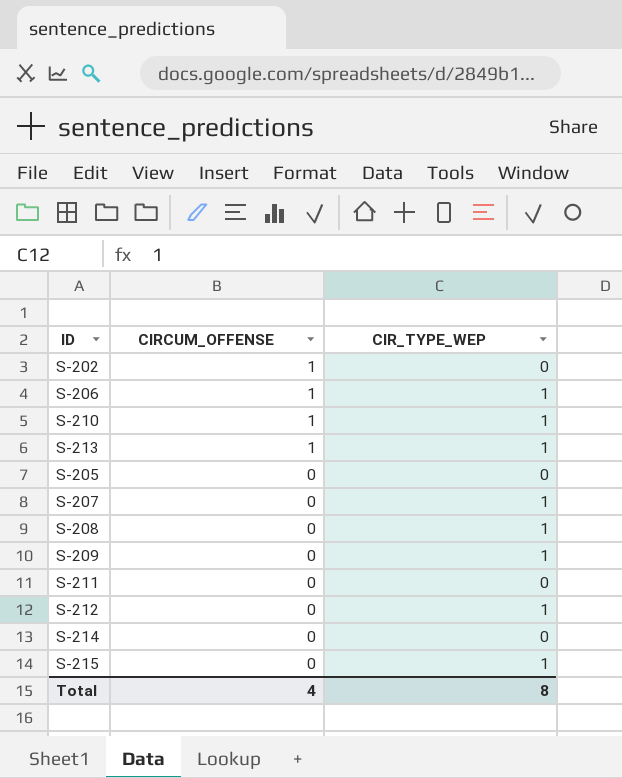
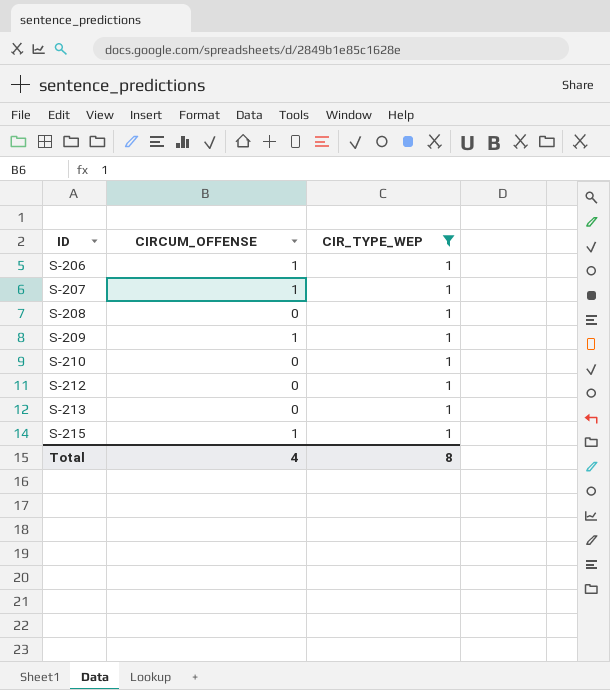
filter: none -> CIR_TYPE_WEP = 1
row order: CIRCUM_OFFENSE descending -> ID ascending
S-207 | CIRCUM_OFFENSE: 0 -> 1
S-209 | CIRCUM_OFFENSE: 0 -> 1
S-210 | CIRCUM_OFFENSE: 1 -> 0
S-213 | CIRCUM_OFFENSE: 1 -> 0
S-215 | CIRCUM_OFFENSE: 0 -> 1

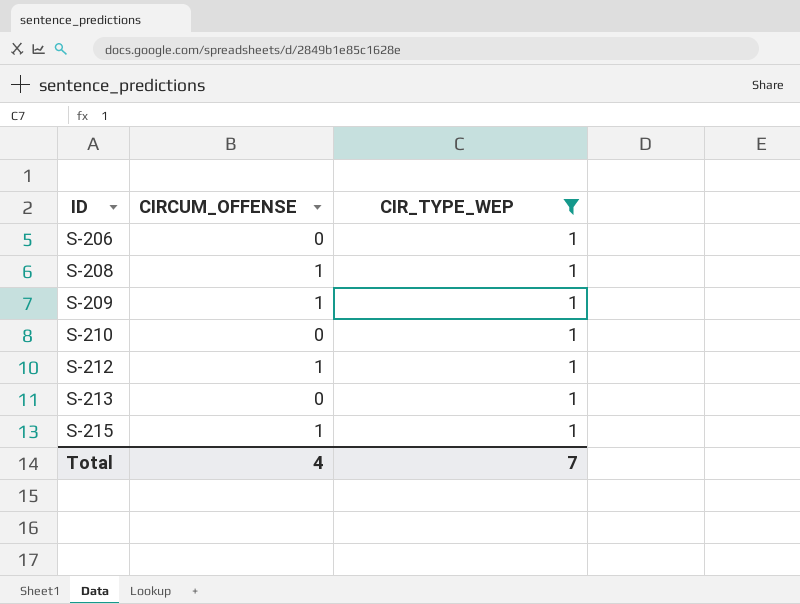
row S-207: 1 | 1 -> none
S-206 | CIRCUM_OFFENSE: 1 -> 0
S-208 | CIRCUM_OFFENSE: 0 -> 1
S-212 | CIRCUM_OFFENSE: 0 -> 1
Total | CIR_TYPE_WEP: 8 -> 7

